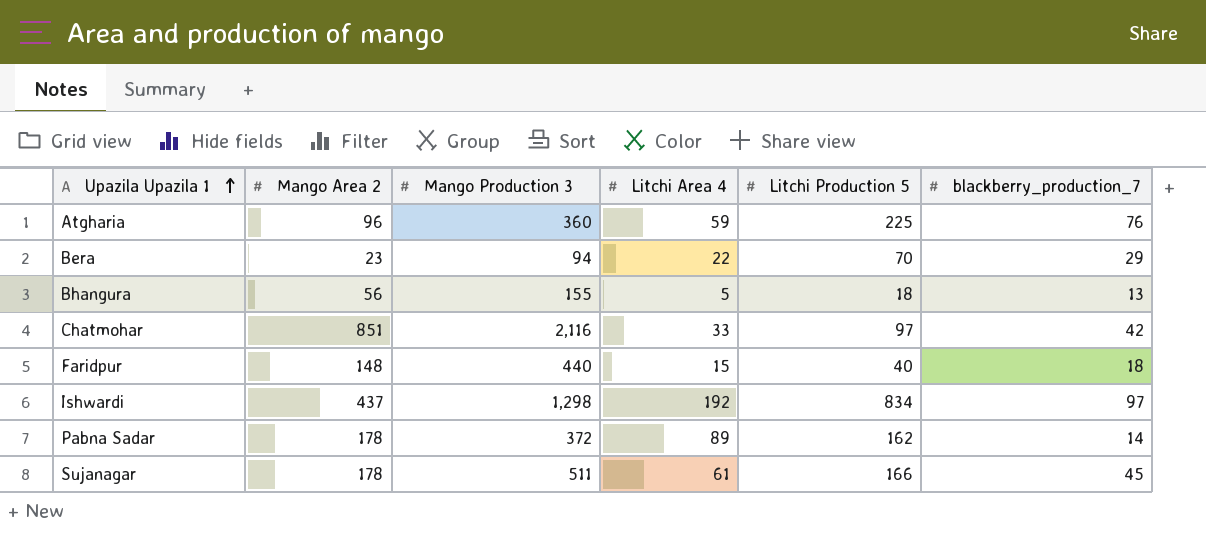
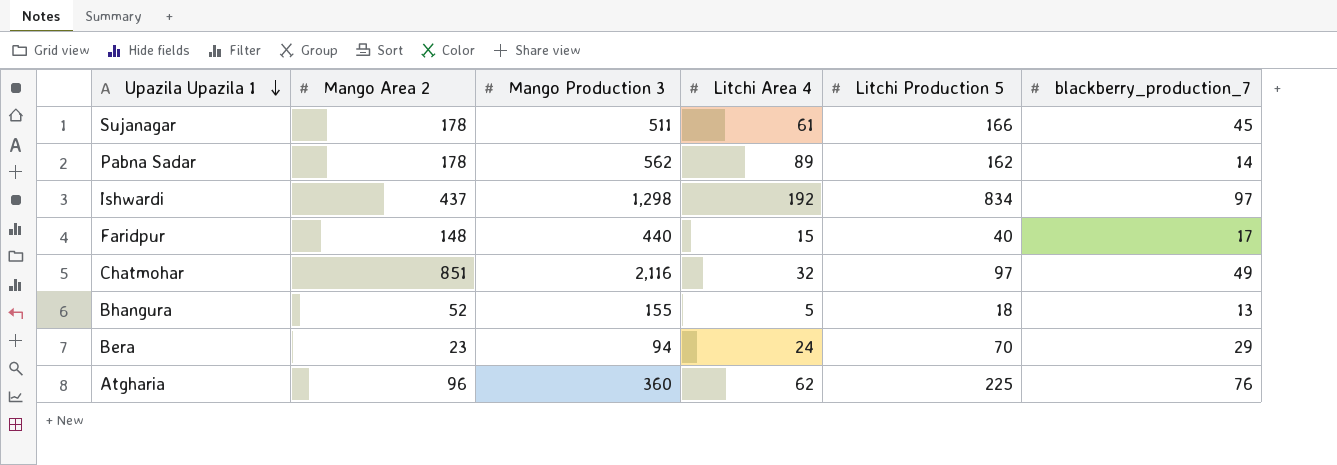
row order: Upazila Upazila 1 ascending -> Upazila Upazila 1 descending
Pabna Sadar | Mango Production 3: 372 -> 562
Faridpur | blackberry_production_7: 18 -> 17
Chatmohar | Litchi Area 4: 33 -> 32
Chatmohar | blackberry_production_7: 42 -> 49
Bhangura | Mango Area 2: 56 -> 52
Bera | Litchi Area 4: 22 -> 24
Atgharia | Litchi Area 4: 59 -> 62

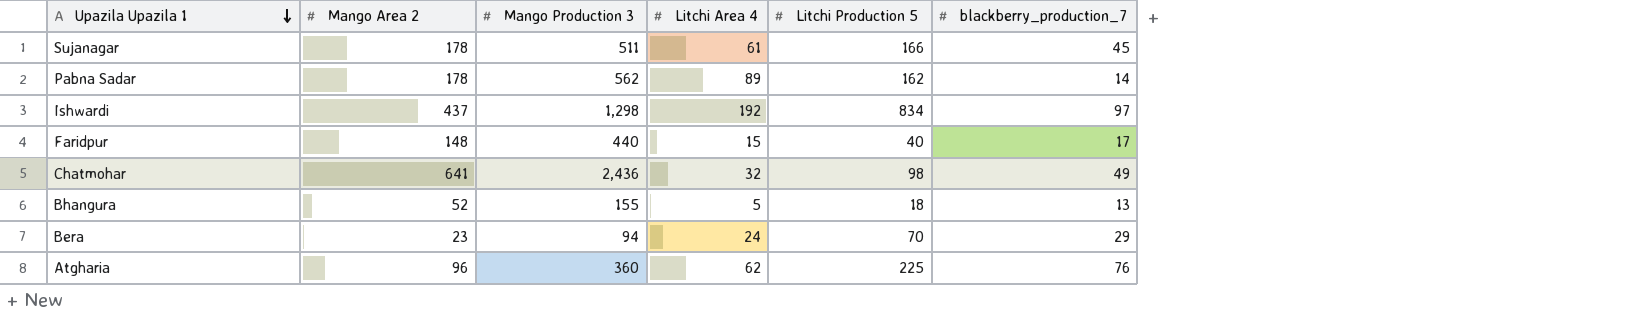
Chatmohar | Mango Area 2: 851 -> 641
Chatmohar | Mango Production 3: 2,116 -> 2,436
Chatmohar | Litchi Production 5: 97 -> 98

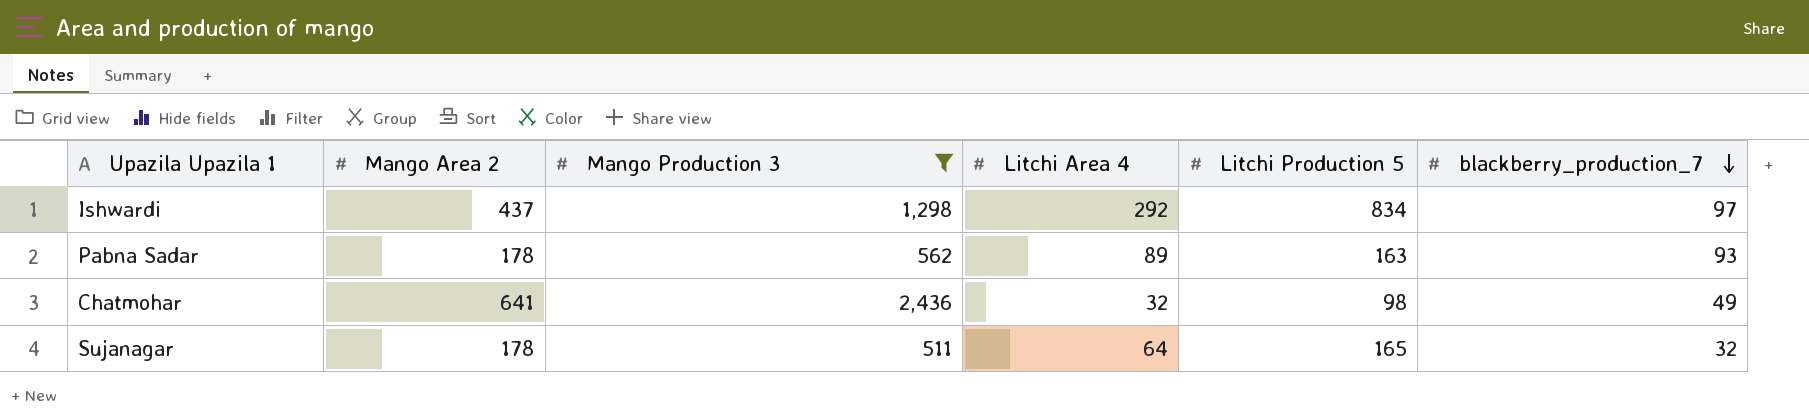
filter: none -> Mango Production 3 >= 511
row order: Upazila Upazila 1 descending -> blackberry_production_7 descending
Ishwardi | Litchi Area 4: 192 -> 292
Pabna Sadar | Litchi Production 5: 162 -> 163
Pabna Sadar | blackberry_production_7: 14 -> 93
Sujanagar | Litchi Area 4: 61 -> 64
Sujanagar | Litchi Production 5: 166 -> 165
Sujanagar | blackberry_production_7: 45 -> 32

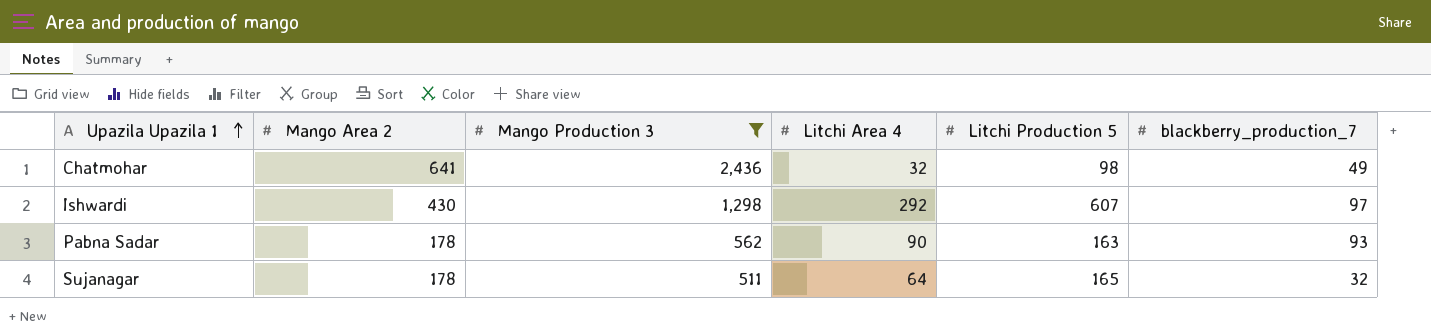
row order: blackberry_production_7 descending -> Upazila Upazila 1 ascending
Ishwardi | Mango Area 2: 437 -> 430
Ishwardi | Litchi Production 5: 834 -> 607
Pabna Sadar | Litchi Area 4: 89 -> 90

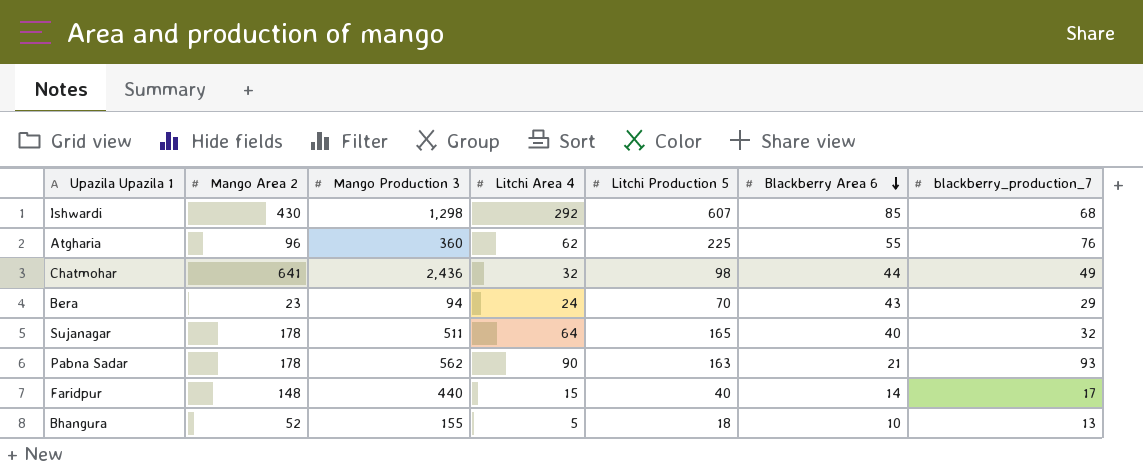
filter: Mango Production 3 >= 511 -> none
row order: Upazila Upazila 1 ascending -> Blackberry Area 6 descending
column Blackberry Area 6 | position: none -> 6
Ishwardi | blackberry_production_7: 97 -> 68

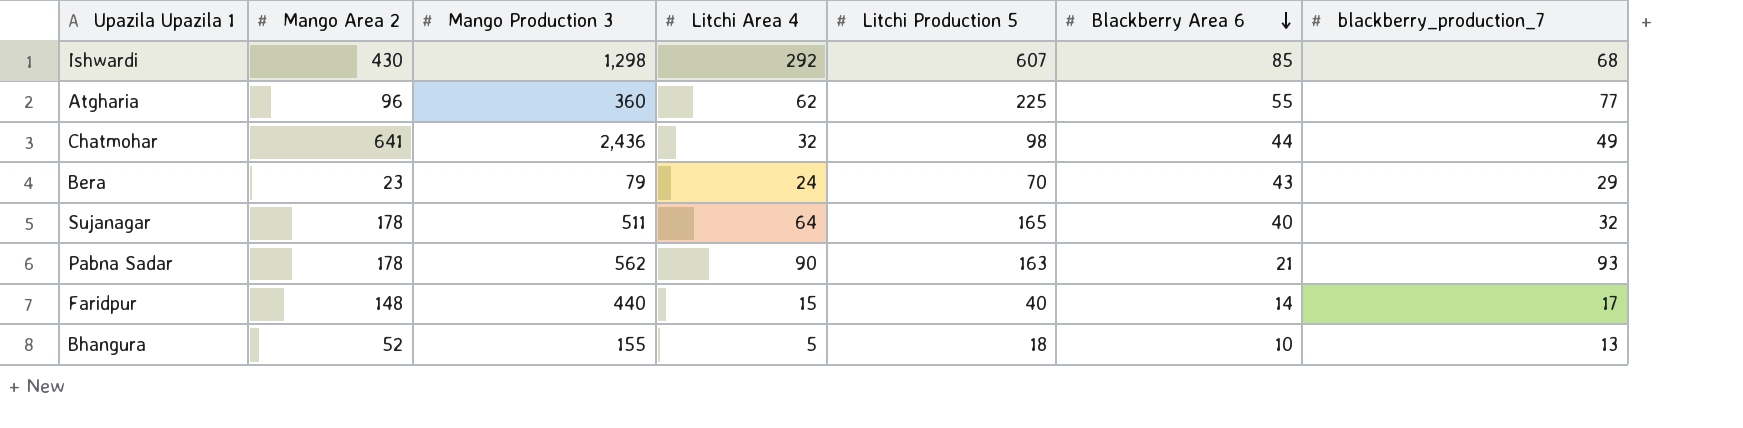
Atgharia | blackberry_production_7: 76 -> 77
Bera | Mango Production 3: 94 -> 79

